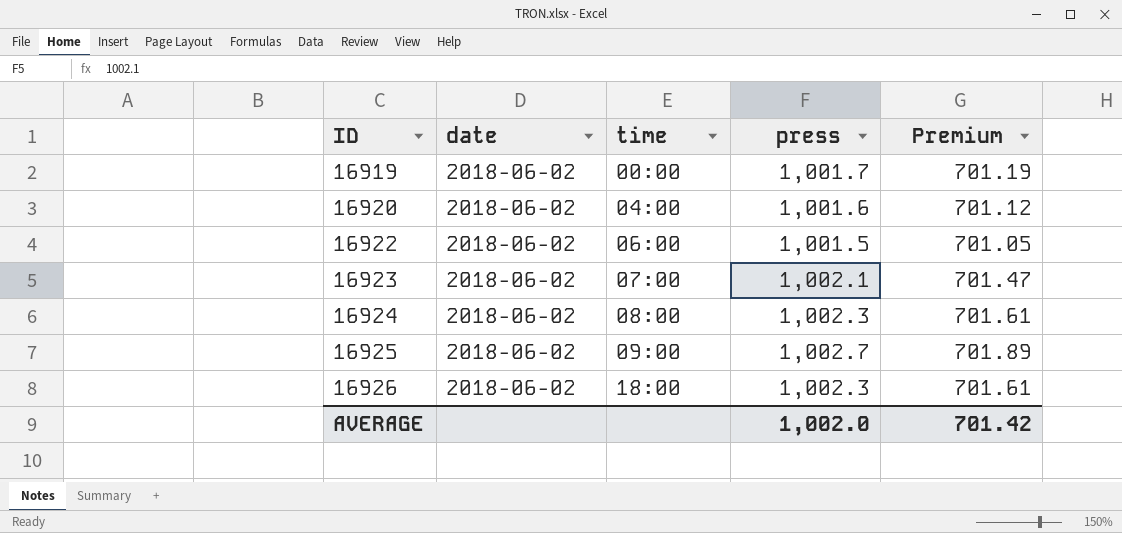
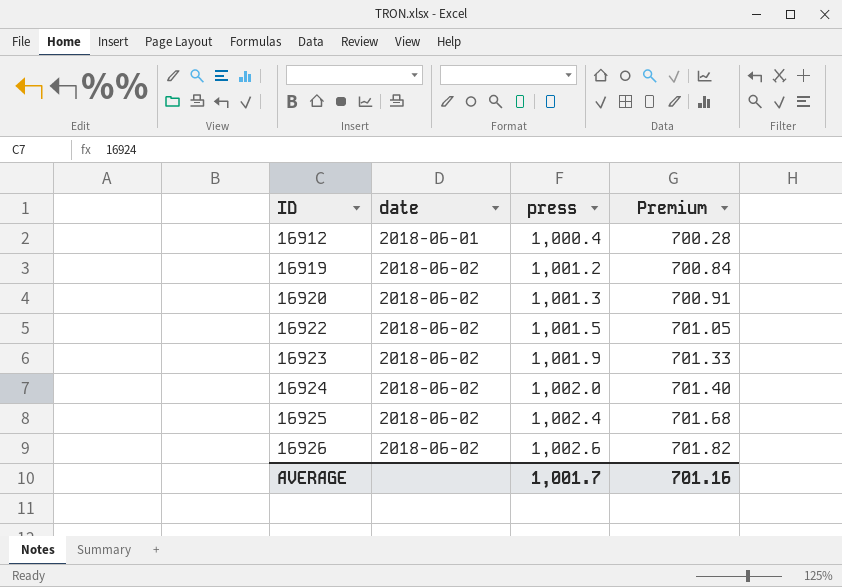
column time | position: 3 -> none
row 16912: none -> 2018-06-01 | 1,000.4 | 700.28
16919 | press: 1,001.7 -> 1,001.2
16919 | Premium: 701.19 -> 700.84
16920 | press: 1,001.6 -> 1,001.3
16920 | Premium: 701.12 -> 700.91
16923 | press: 1,002.1 -> 1,001.9
16923 | Premium: 701.47 -> 701.33
16924 | press: 1,002.3 -> 1,002.0
16924 | Premium: 701.61 -> 701.40
16925 | press: 1,002.7 -> 1,002.4
16925 | Premium: 701.89 -> 701.68
16926 | press: 1,002.3 -> 1,002.6
16926 | Premium: 701.61 -> 701.82
AVERAGE | press: 1,002.0 -> 1,001.7
AVERAGE | Premium: 701.42 -> 701.16

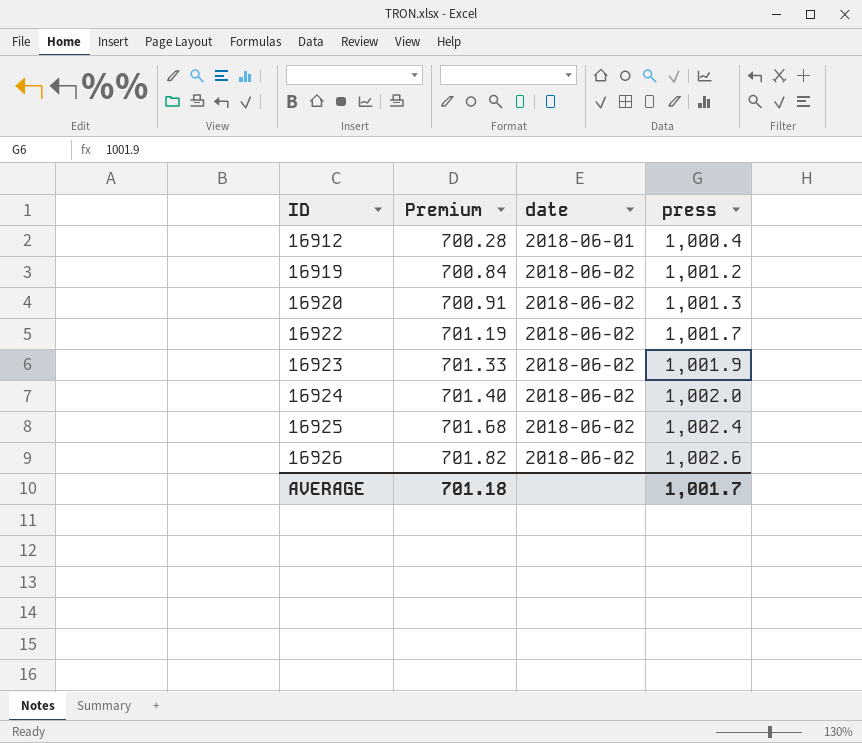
column Premium | position: 4 -> 2
16922 | Premium: 701.05 -> 701.19
16922 | press: 1,001.5 -> 1,001.7
AVERAGE | Premium: 701.16 -> 701.18

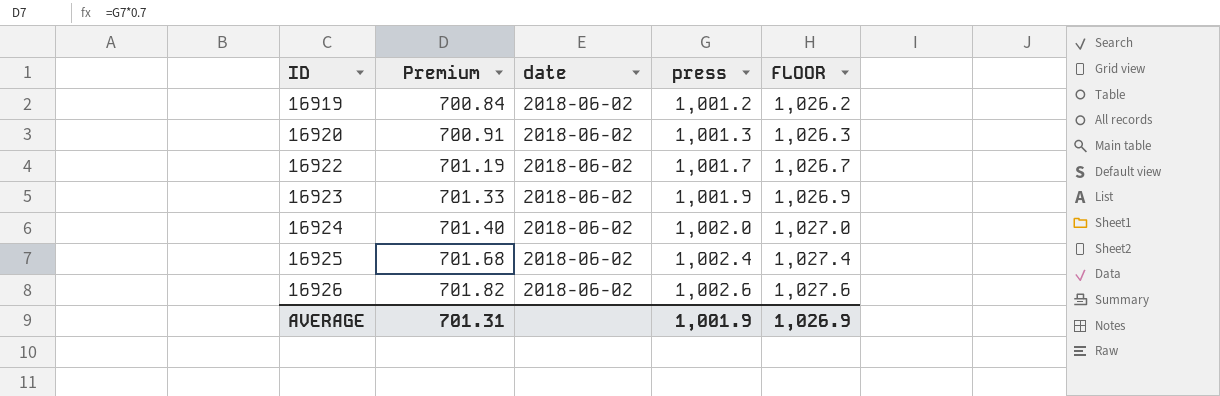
column FLOOR | formula: none -> [press] + 25
row 16912: 700.28 | 2018-06-01 | 1,000.4 -> none
AVERAGE | Premium: 701.18 -> 701.31
AVERAGE | press: 1,001.7 -> 1,001.9

